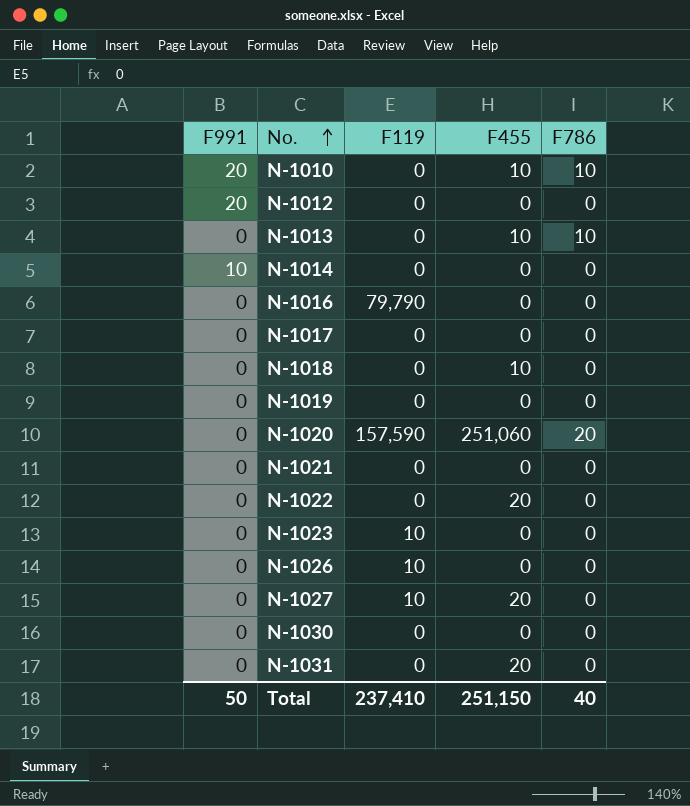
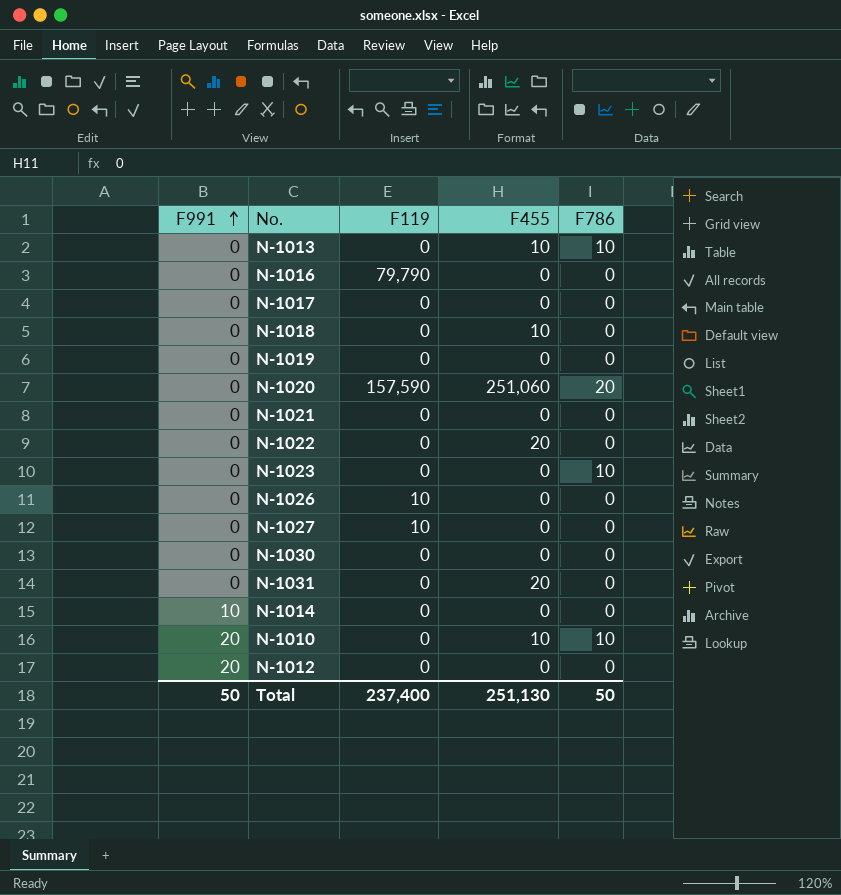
row order: No. ascending -> F991 ascending
N-1023 | F119: 10 -> 0
N-1023 | F786: 0 -> 10
N-1027 | F455: 20 -> 0
Total | F119: 237,410 -> 237,400
Total | F455: 251,150 -> 251,130
Total | F786: 40 -> 50

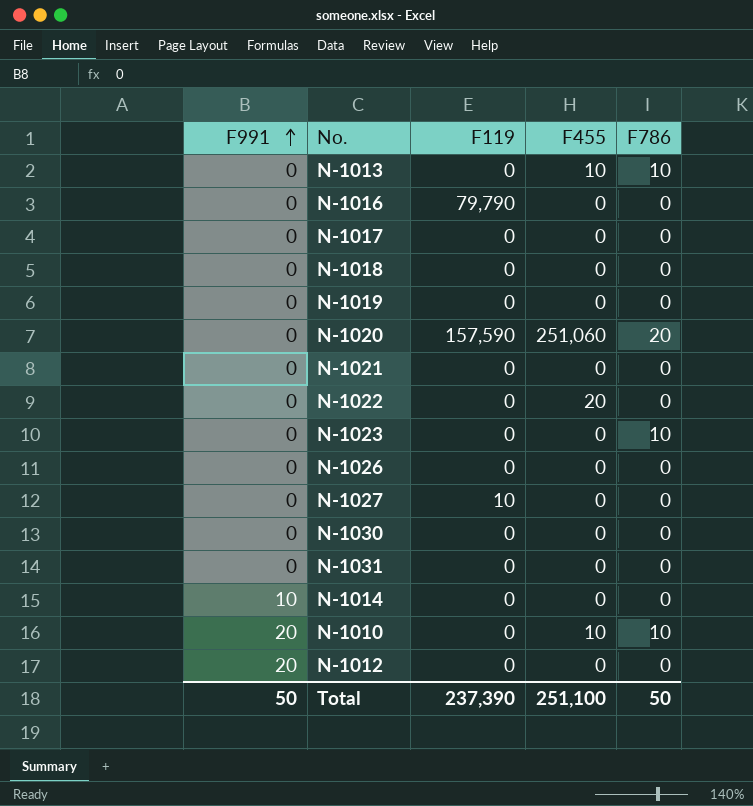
N-1018 | F455: 10 -> 0
N-1026 | F119: 10 -> 0
N-1031 | F455: 20 -> 0
Total | F119: 237,400 -> 237,390
Total | F455: 251,130 -> 251,100

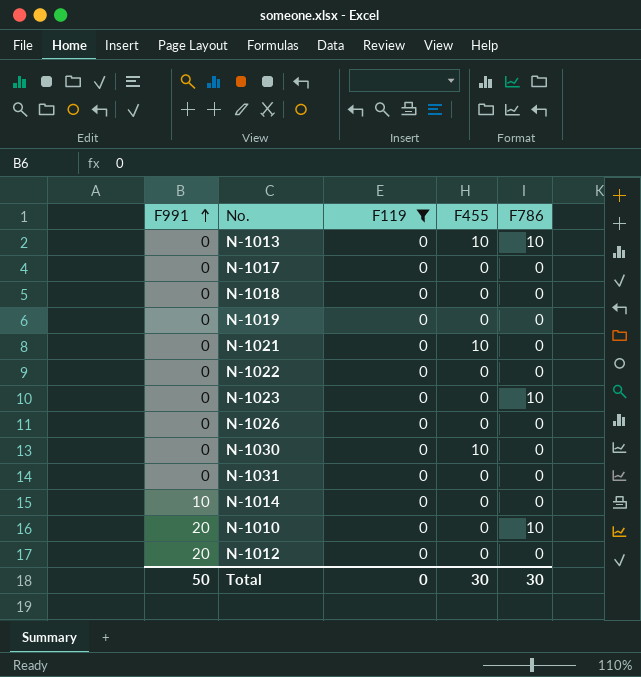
filter: none -> F119 = 0
N-1021 | F455: 0 -> 10
N-1022 | F455: 20 -> 0
N-1030 | F455: 0 -> 10
N-1010 | F455: 10 -> 0
Total | F119: 237,390 -> 0
Total | F455: 251,100 -> 30
Total | F786: 50 -> 30

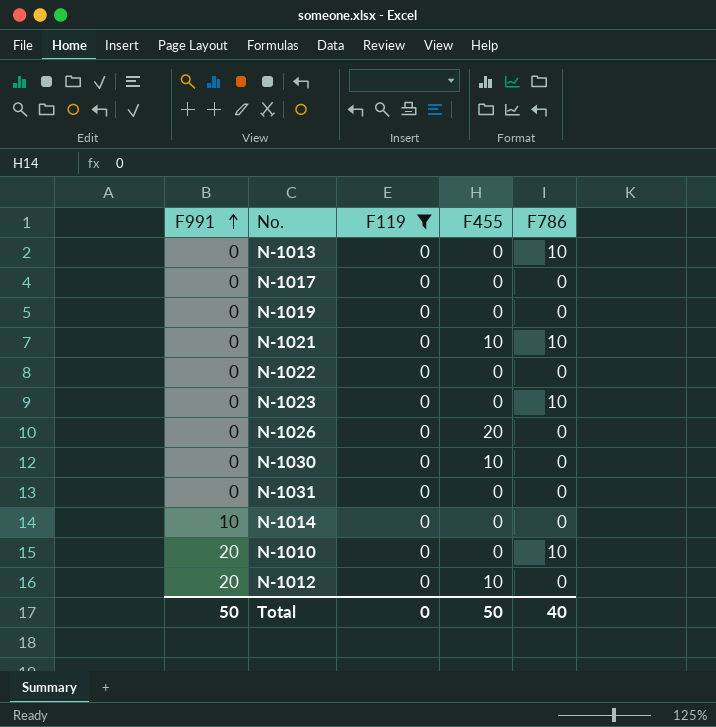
row N-1018: 0 | 0 | 0 | 0 -> none
N-1013 | F455: 10 -> 0
N-1021 | F786: 0 -> 10
N-1026 | F455: 0 -> 20
N-1012 | F455: 0 -> 10
Total | F455: 30 -> 50
Total | F786: 30 -> 40

